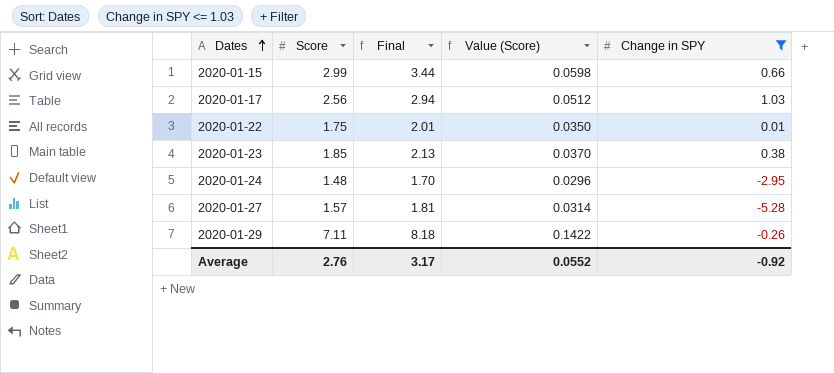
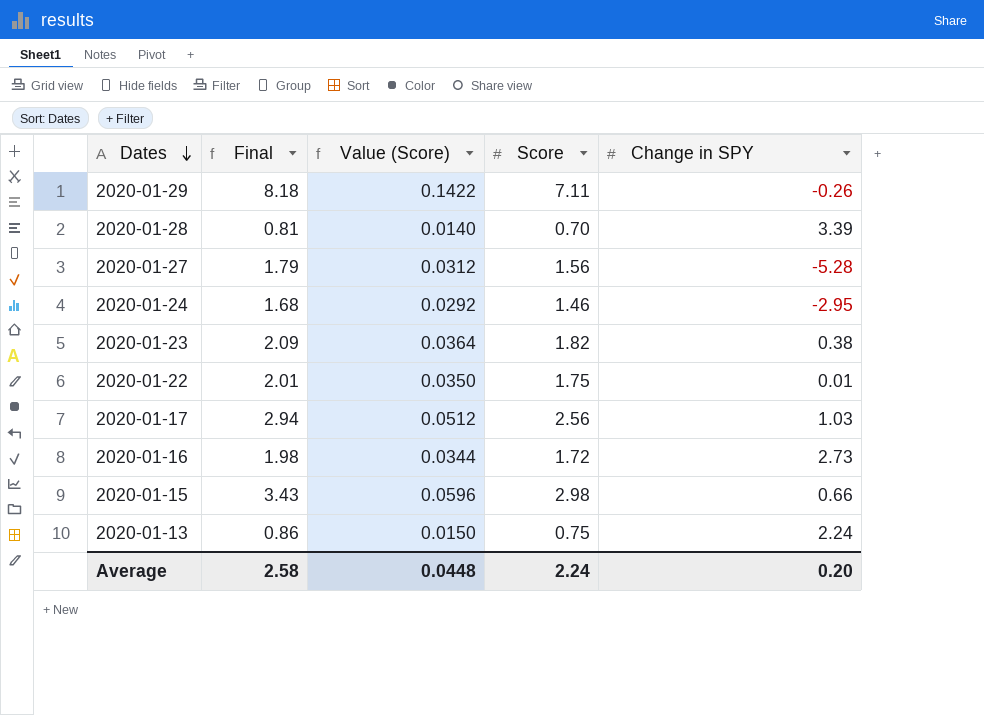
filter: Change in SPY <= 1.03 -> none
row order: Dates ascending -> Dates descending
column Score | position: 2 -> 4
2020-01-27 | Final: 1.81 -> 1.79
2020-01-27 | Value (Score): 0.0314 -> 0.0312
2020-01-27 | Score: 1.57 -> 1.56
2020-01-24 | Final: 1.70 -> 1.68
2020-01-24 | Value (Score): 0.0296 -> 0.0292
2020-01-24 | Score: 1.48 -> 1.46
2020-01-23 | Final: 2.13 -> 2.09
2020-01-23 | Value (Score): 0.0370 -> 0.0364
2020-01-23 | Score: 1.85 -> 1.82
2020-01-15 | Final: 3.44 -> 3.43
2020-01-15 | Value (Score): 0.0598 -> 0.0596
2020-01-15 | Score: 2.99 -> 2.98
Average | Final: 3.17 -> 2.58
Average | Value (Score): 0.0552 -> 0.0448
Average | Score: 2.76 -> 2.24
Average | Change in SPY: -0.92 -> 0.20

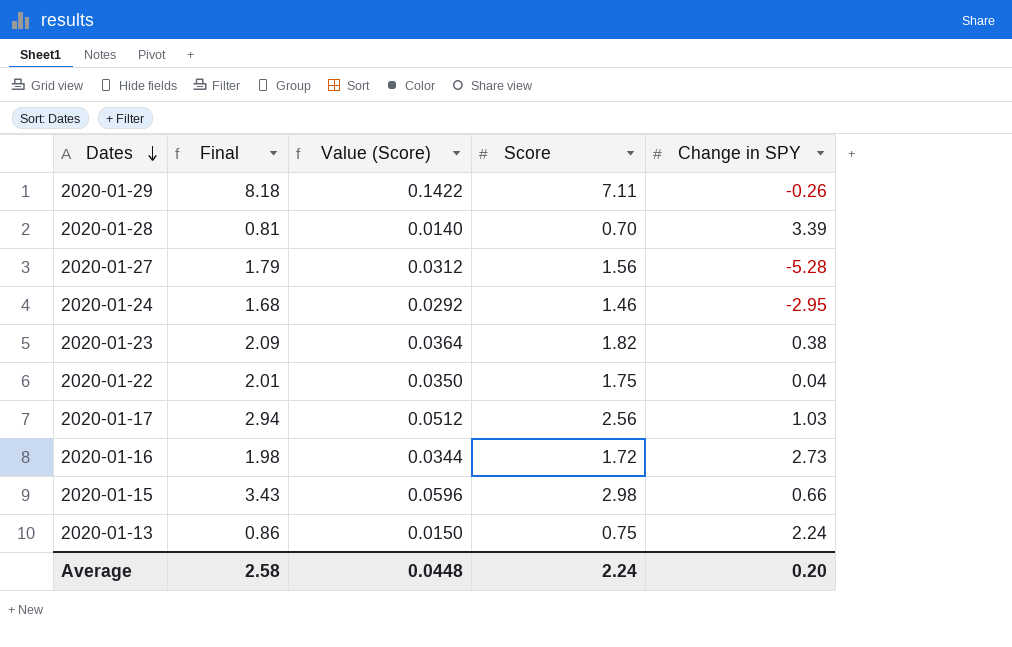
2020-01-22 | Change in SPY: 0.01 -> 0.04

